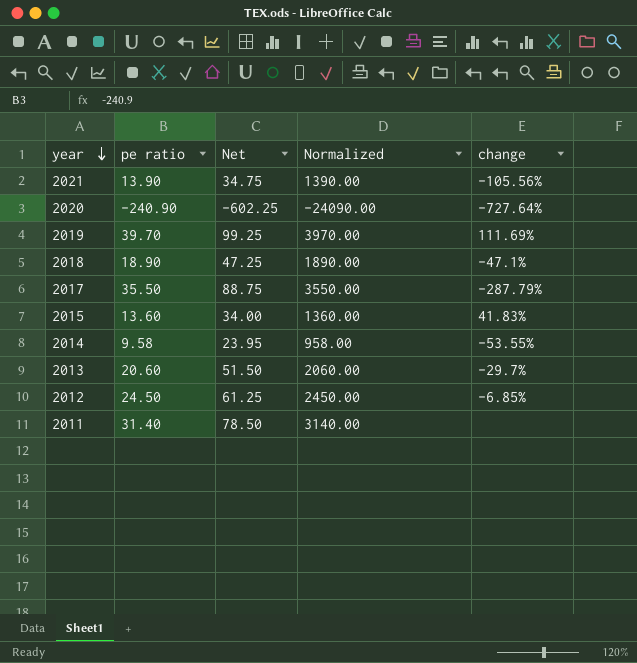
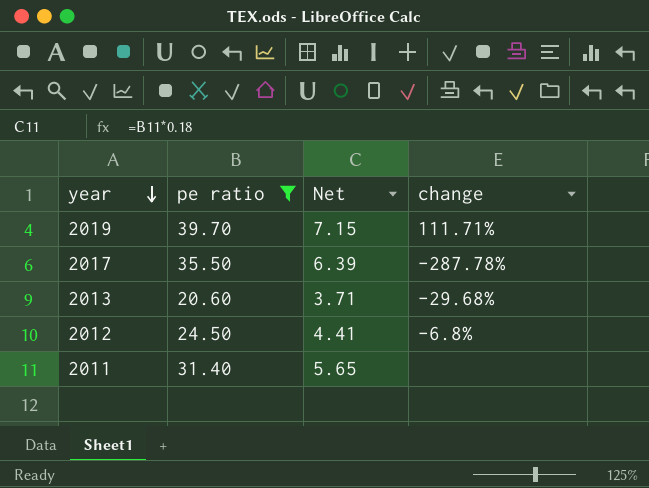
filter: none -> pe ratio >= 20.60
column Normalized | formula: [pe ratio] * 100 -> none
column Net | formula: [pe ratio] * 2.5 -> [pe ratio] * 0.18
2019 | change: 111.69% -> 111.71%
2017 | change: -287.79% -> -287.78%
2013 | change: -29.7% -> -29.68%
2012 | change: -6.85% -> -6.8%

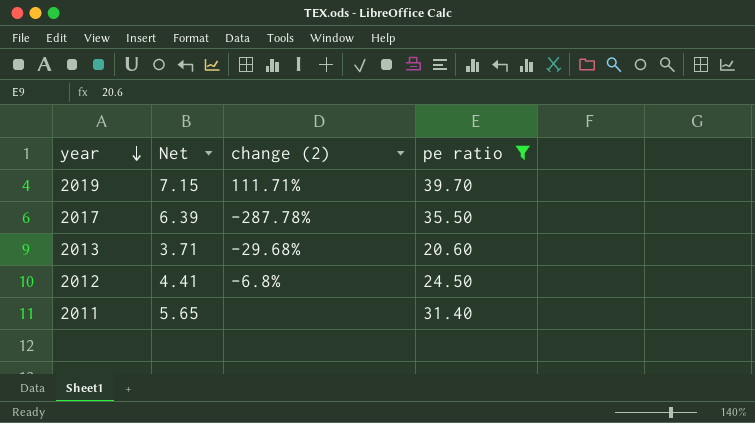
column name: change -> change (2)
column pe ratio | position: 2 -> 4

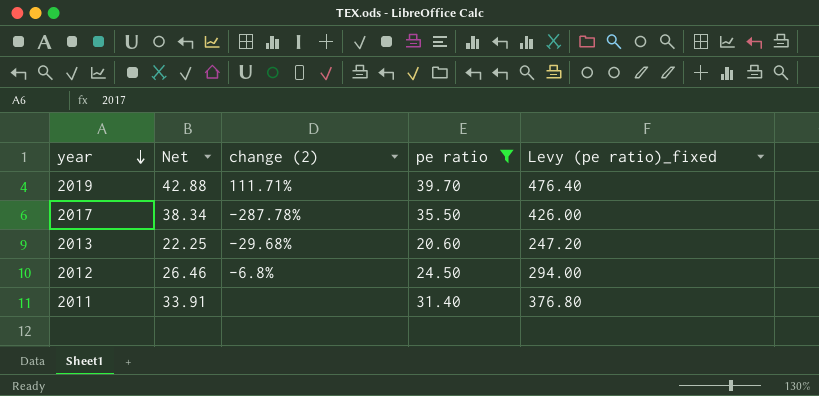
column Net | formula: [pe ratio] * 0.18 -> [pe ratio] * 1.08
column Levy (pe ratio)_fixed | formula: none -> [pe ratio] * 12

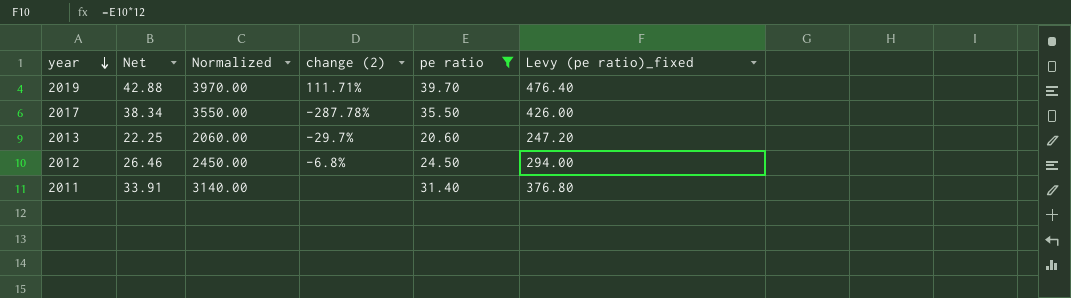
column Normalized | formula: none -> [pe ratio] * 100
2013 | change (2): -29.68% -> -29.7%

